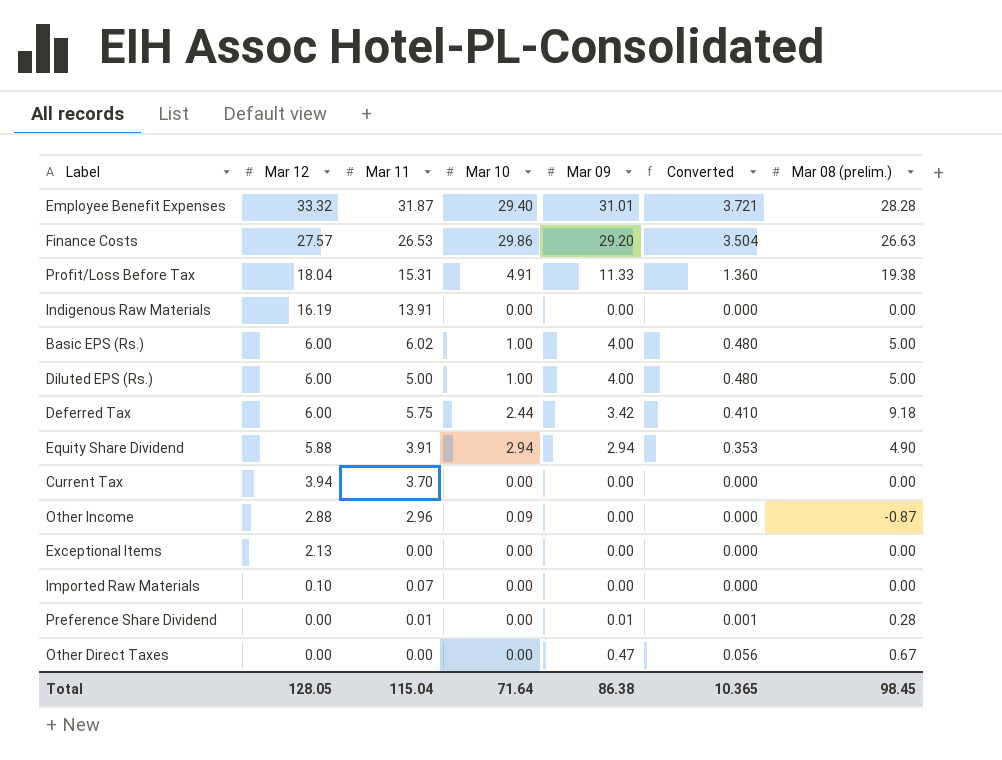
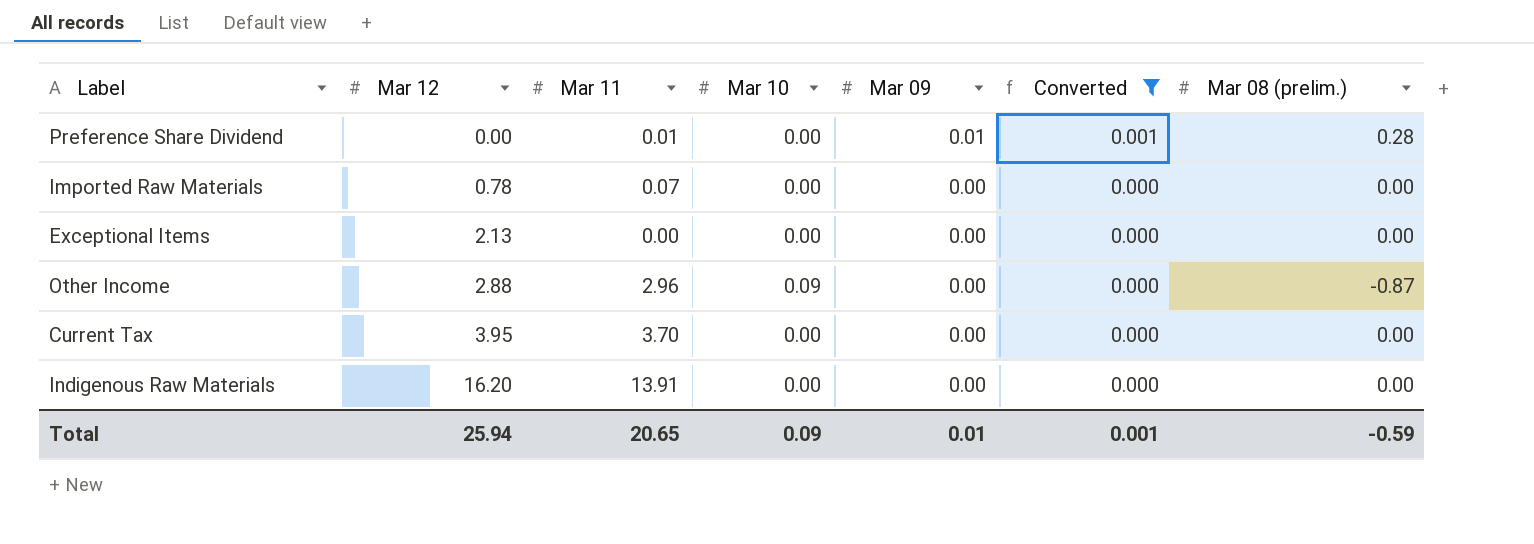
filter: none -> Converted <= 0.001
row order: Mar 12 descending -> Mar 12 ascending
Imported Raw Materials | Mar 12: 0.10 -> 0.78
Current Tax | Mar 12: 3.94 -> 3.95
Indigenous Raw Materials | Mar 12: 16.19 -> 16.20
Total | Mar 12: 128.05 -> 25.94
Total | Mar 11: 115.04 -> 20.65
Total | Mar 10: 71.64 -> 0.09
Total | Mar 09: 86.38 -> 0.01
Total | Converted: 10.365 -> 0.001
Total | Mar 08 (prelim.): 98.45 -> -0.59

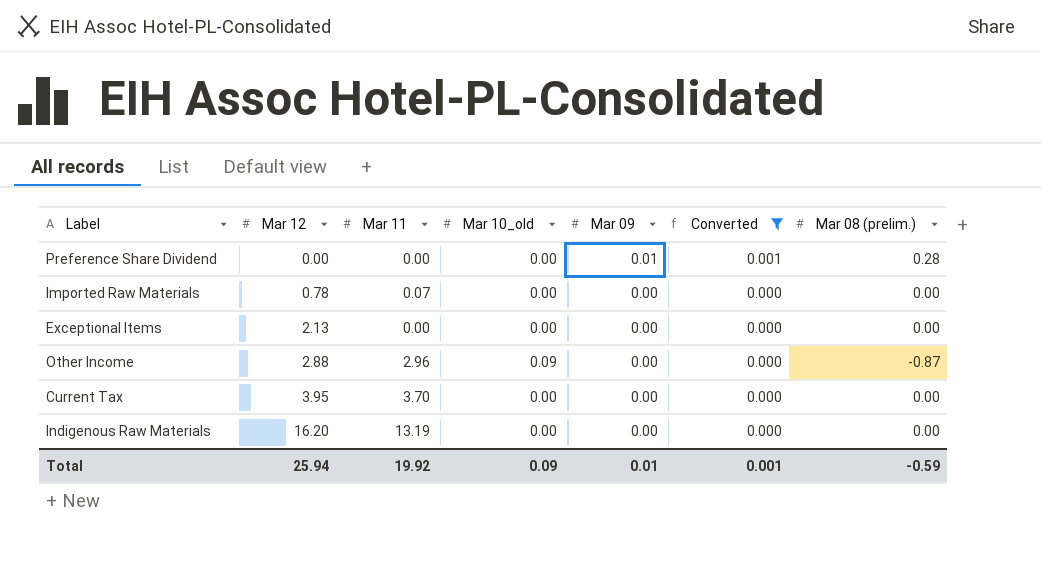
column name: Mar 10 -> Mar 10_old
Preference Share Dividend | Mar 11: 0.01 -> 0.00
Indigenous Raw Materials | Mar 11: 13.91 -> 13.19
Total | Mar 11: 20.65 -> 19.92

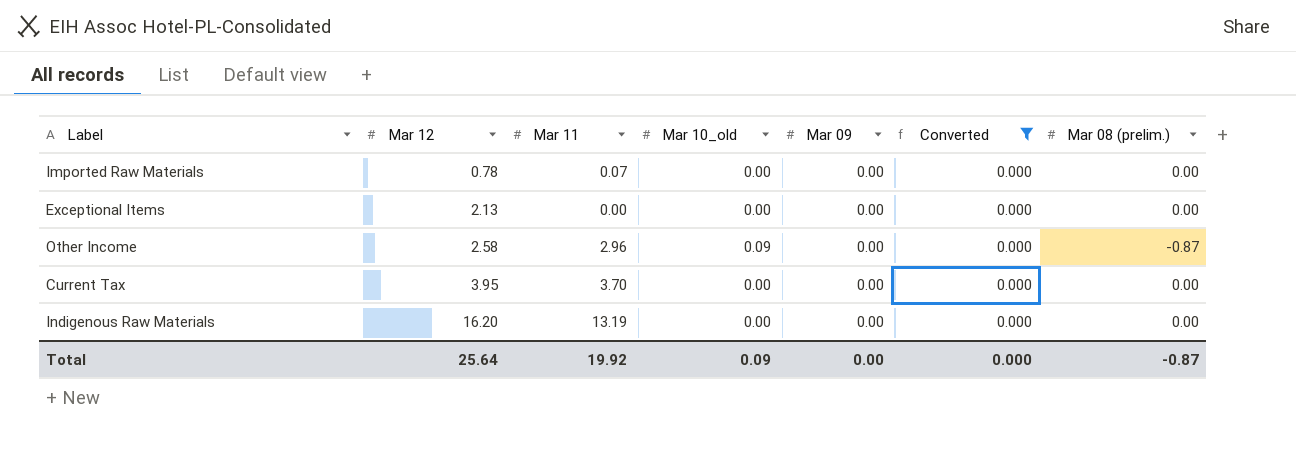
row Preference Share Dividend: 0.00 | 0.00 | 0.00 | 0.01 | 0.001 | 0.28 -> none
Other Income | Mar 12: 2.88 -> 2.58
Total | Mar 12: 25.94 -> 25.64
Total | Mar 09: 0.01 -> 0.00
Total | Converted: 0.001 -> 0.000
Total | Mar 08 (prelim.): -0.59 -> -0.87

